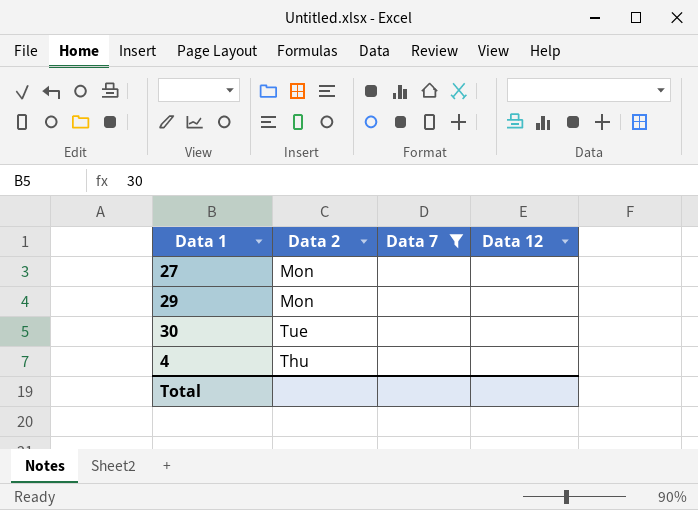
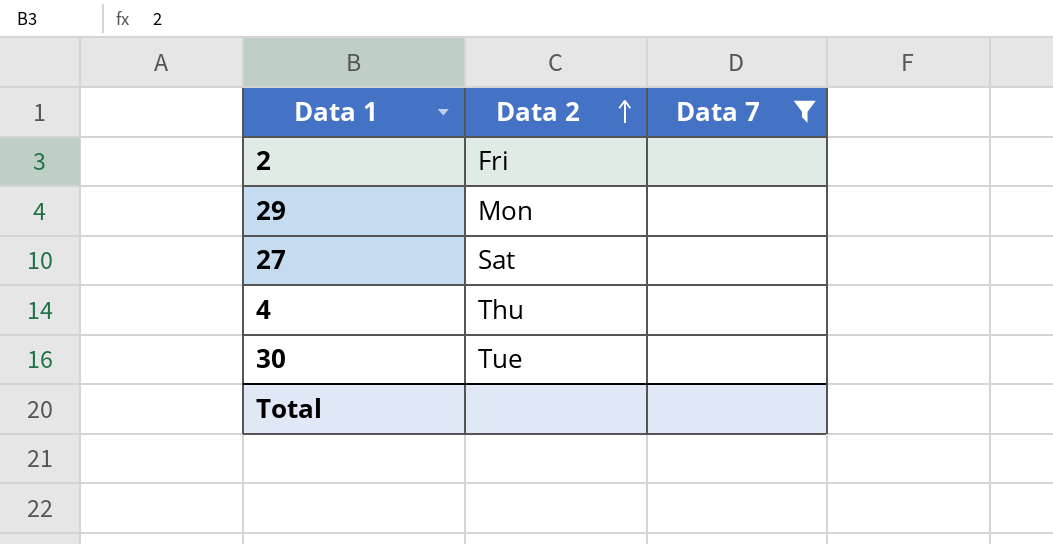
row order: none -> Data 2 ascending
column Data 12 | position: 4 -> none
row 2: none -> Fri | none
27 | Data 2: Mon -> Sat

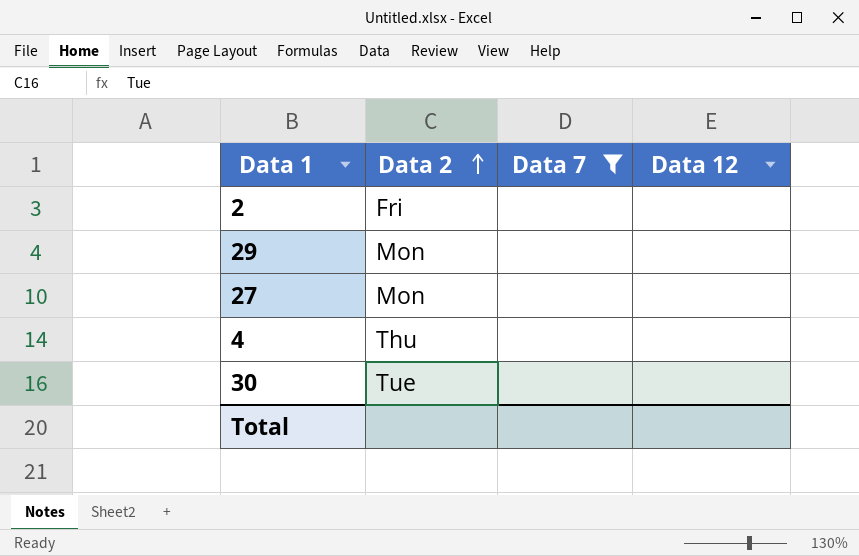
column Data 12 | position: none -> 4
27 | Data 2: Sat -> Mon

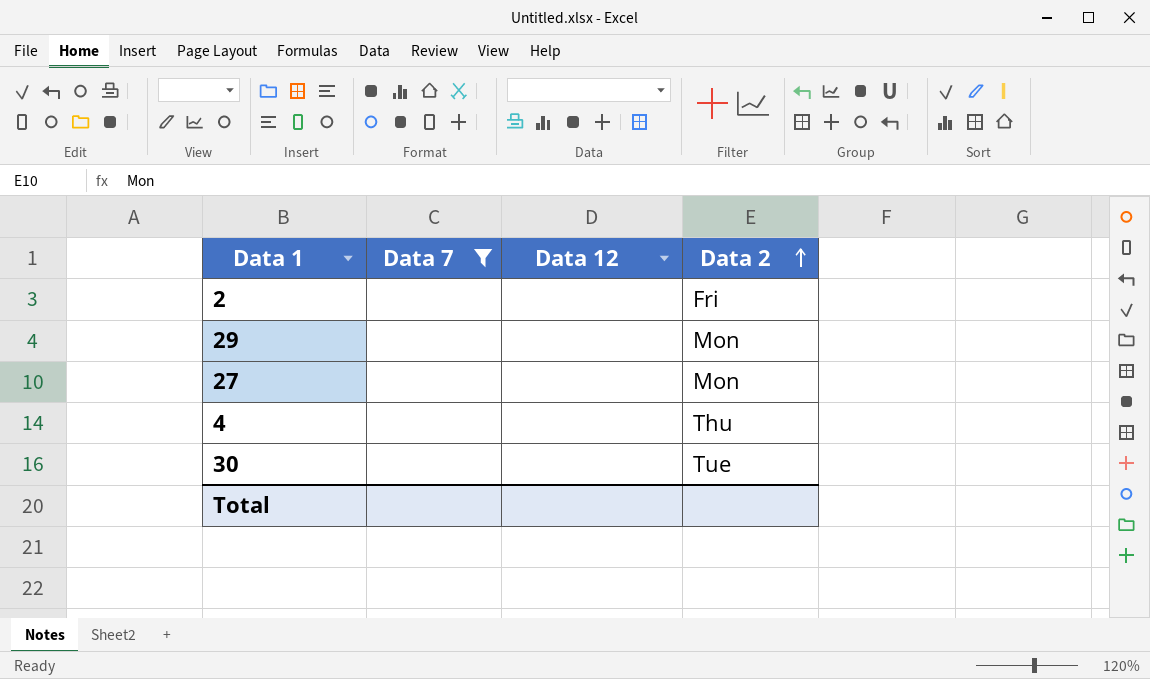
column Data 2 | position: 2 -> 4

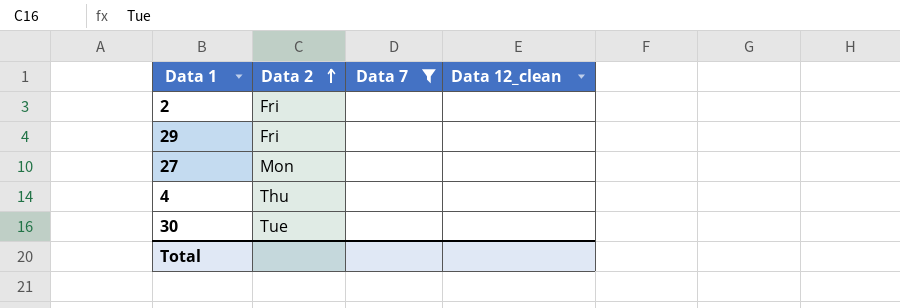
column Data 2 | position: 4 -> 2
column name: Data 12 -> Data 12_clean
29 | Data 2: Mon -> Fri

